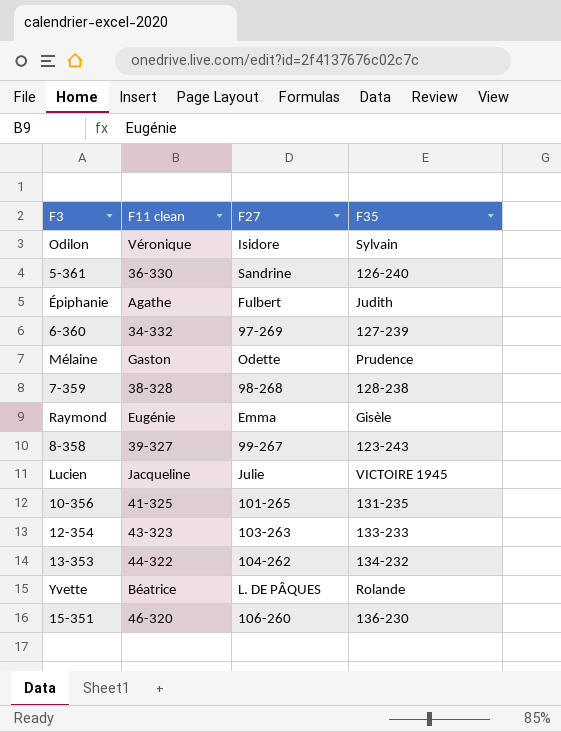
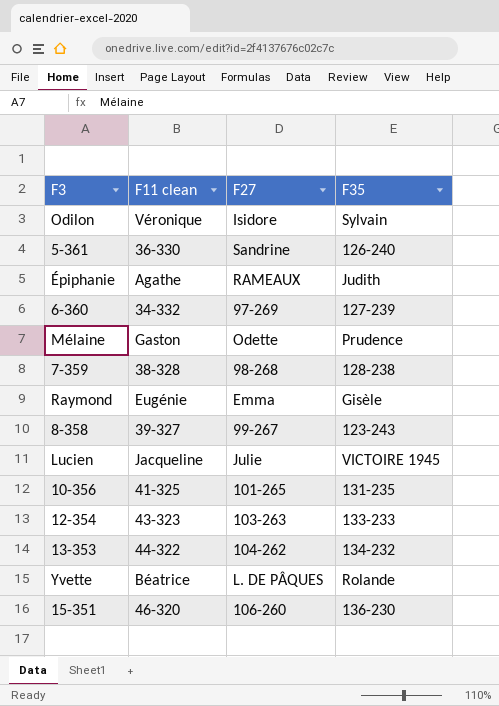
Épiphanie | F27: Fulbert -> RAMEAUX

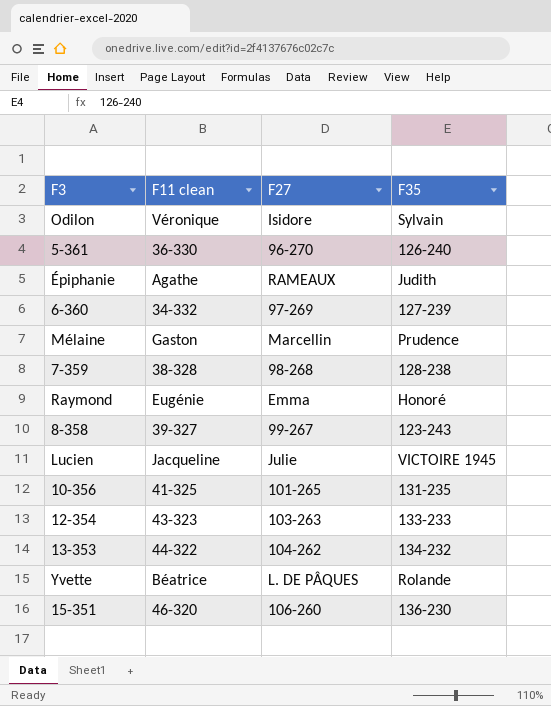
5-361 | F27: Sandrine -> 96-270
Mélaine | F27: Odette -> Marcellin
Raymond | F35: Gisèle -> Honoré

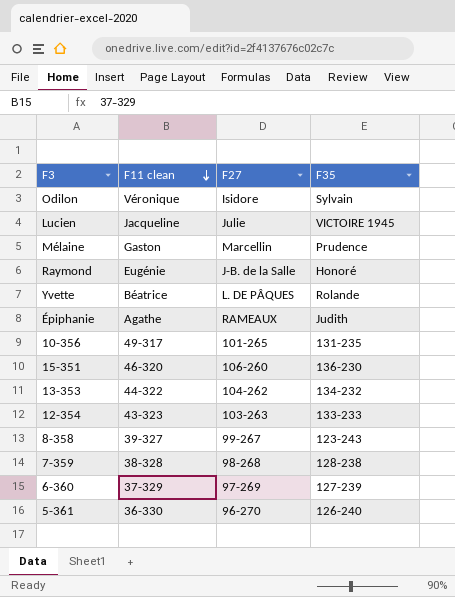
row order: none -> F11 clean descending
Raymond | F27: Emma -> J-B. de la Salle
10-356 | F11 clean: 41-325 -> 49-317
6-360 | F11 clean: 34-332 -> 37-329

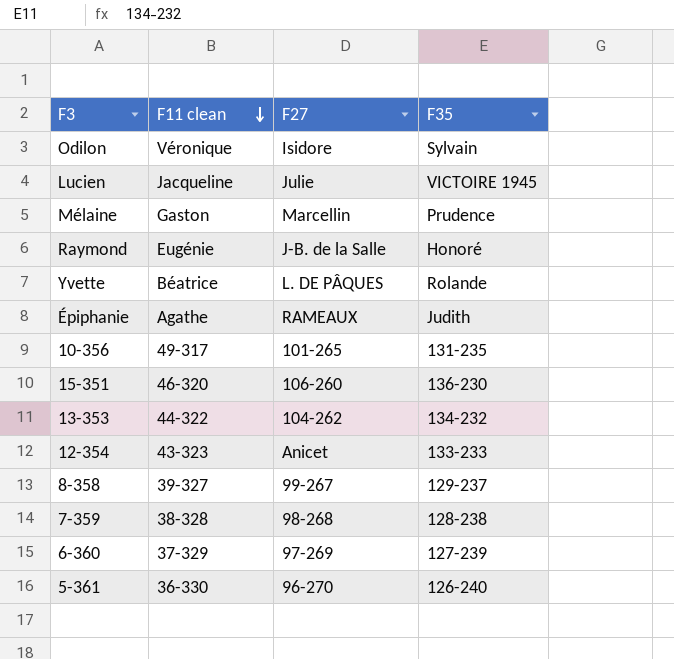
12-354 | F27: 103-263 -> Anicet
8-358 | F35: 123-243 -> 129-237

